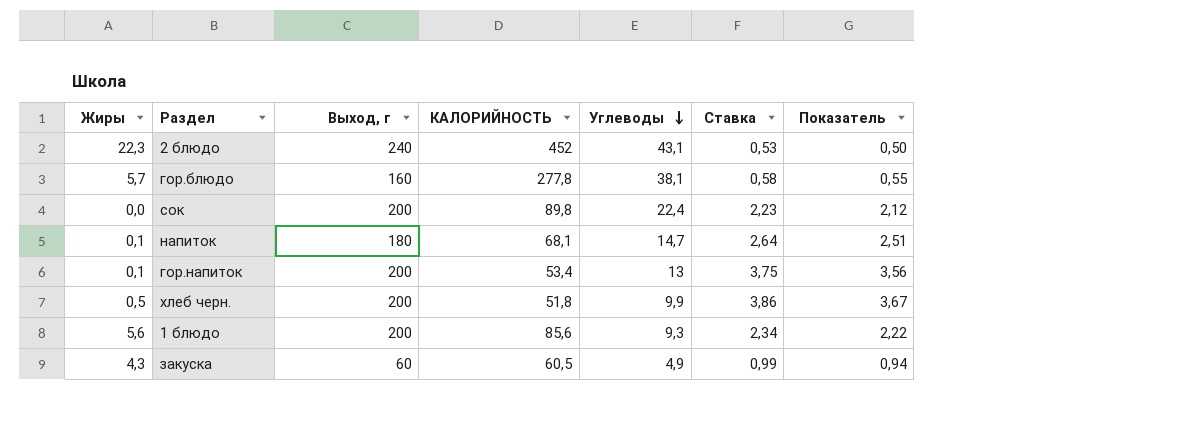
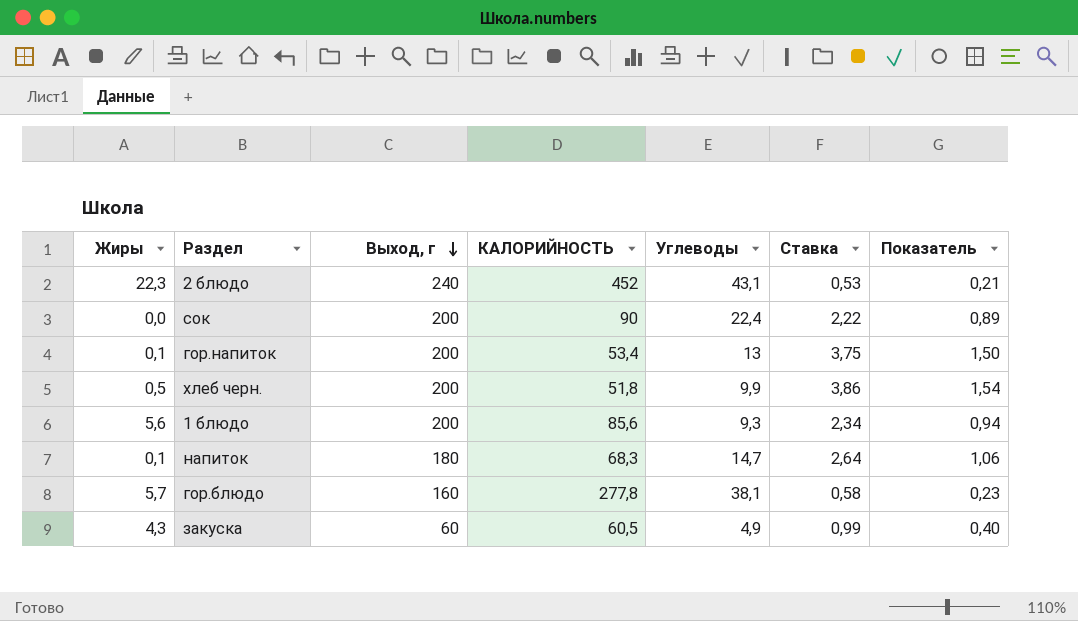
row order: Углеводы descending -> Выход, г descending
column Показатель | formula: [Ставка] * 0,95 -> [Ставка] * 0,4
сок | КАЛОРИЙНОСТЬ: 89,8 -> 90
сок | Ставка: 2,23 -> 2,22
напиток | КАЛОРИЙНОСТЬ: 68,1 -> 68,3

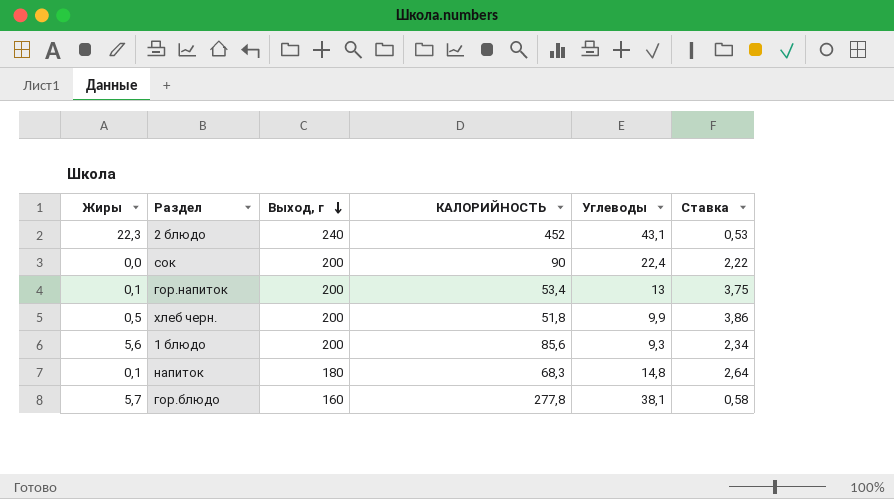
column Показатель | formula: [Ставка] * 0,4 -> none
row закуска: 4,3 | 60 | 60,5 | 4,9 | 0,99 | 0,40 -> none
напиток | Углеводы: 14,7 -> 14,8

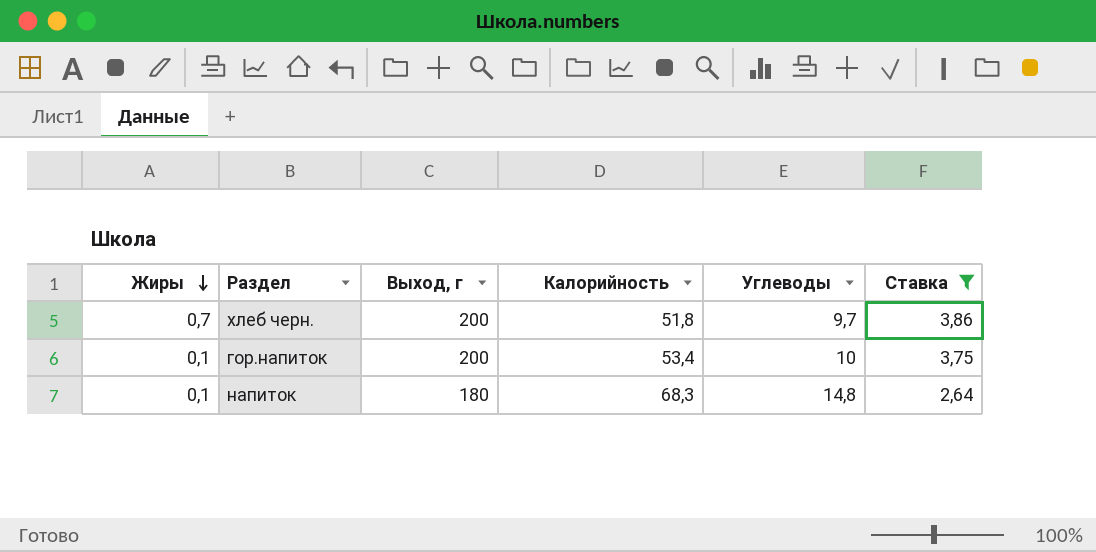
filter: none -> Ставка >= 2,64
row order: Выход, г descending -> Жиры descending
column name: КАЛОРИЙНОСТЬ -> Калорийность
хлеб черн. | Жиры: 0,5 -> 0,7
хлеб черн. | Углеводы: 9,9 -> 9,7
гор.напиток | Углеводы: 13 -> 10

